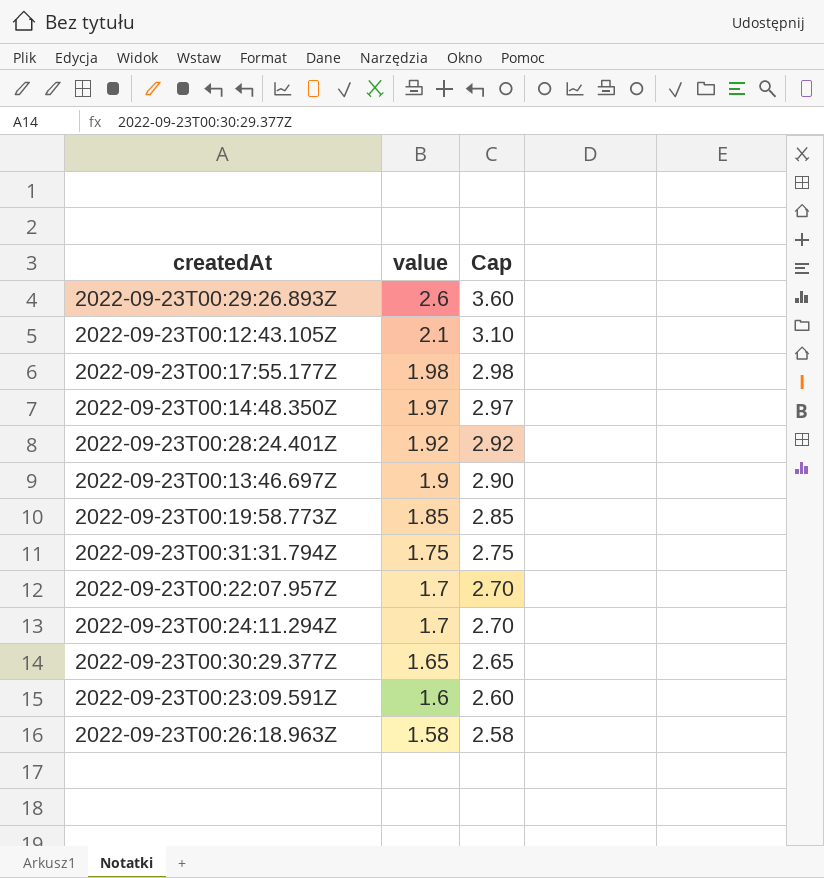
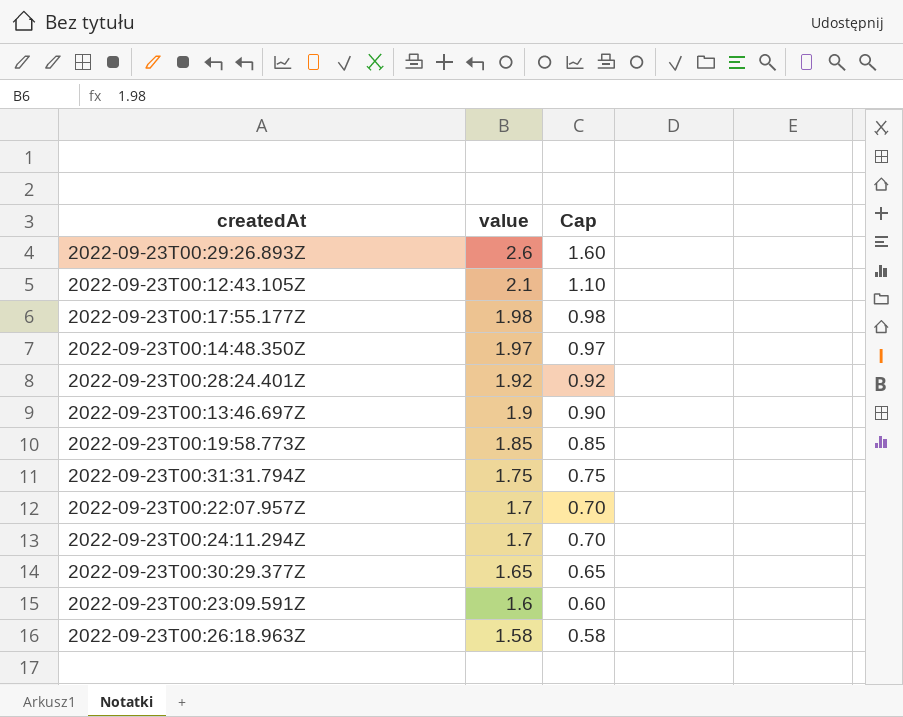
column Cap | formula: [value] + 1 -> [value] - 1

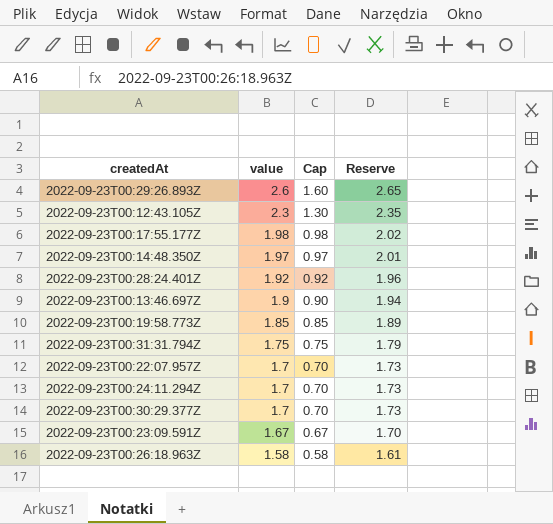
column Reserve | formula: none -> [value] * 1.02
2022-09-23T00:12:43.105Z | value: 2.1 -> 2.3
2022-09-23T00:12:43.105Z | Cap: 1.10 -> 1.30
2022-09-23T00:30:29.377Z | value: 1.65 -> 1.7
2022-09-23T00:30:29.377Z | Cap: 0.65 -> 0.70
2022-09-23T00:23:09.591Z | value: 1.6 -> 1.67
2022-09-23T00:23:09.591Z | Cap: 0.60 -> 0.67

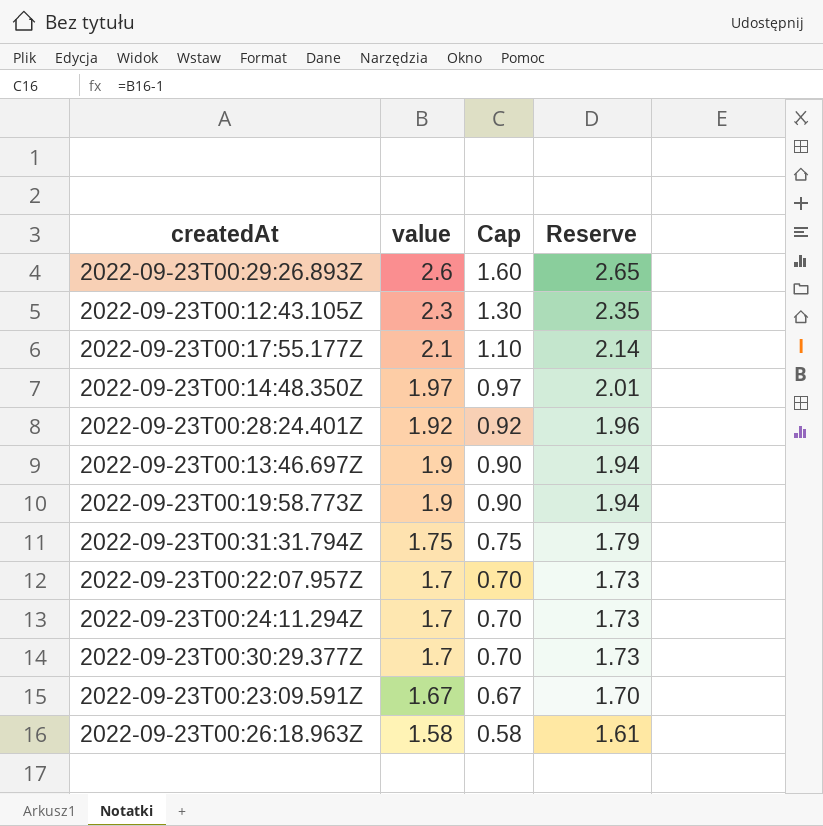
2022-09-23T00:17:55.177Z | value: 1.98 -> 2.1
2022-09-23T00:17:55.177Z | Cap: 0.98 -> 1.10
2022-09-23T00:17:55.177Z | Reserve: 2.02 -> 2.14
2022-09-23T00:19:58.773Z | value: 1.85 -> 1.9
2022-09-23T00:19:58.773Z | Cap: 0.85 -> 0.90
2022-09-23T00:19:58.773Z | Reserve: 1.89 -> 1.94

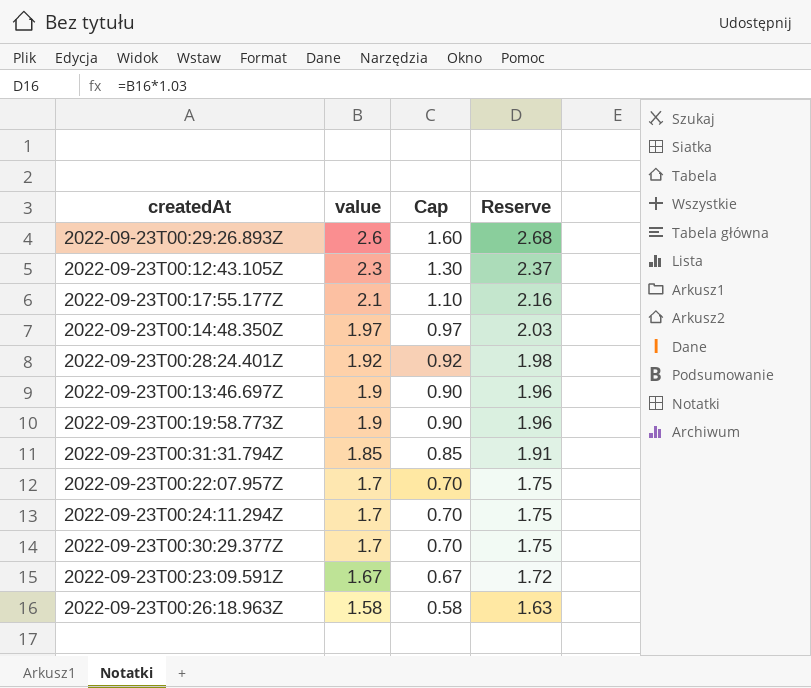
column Reserve | formula: [value] * 1.02 -> [value] * 1.03
2022-09-23T00:31:31.794Z | value: 1.75 -> 1.85
2022-09-23T00:31:31.794Z | Cap: 0.75 -> 0.85

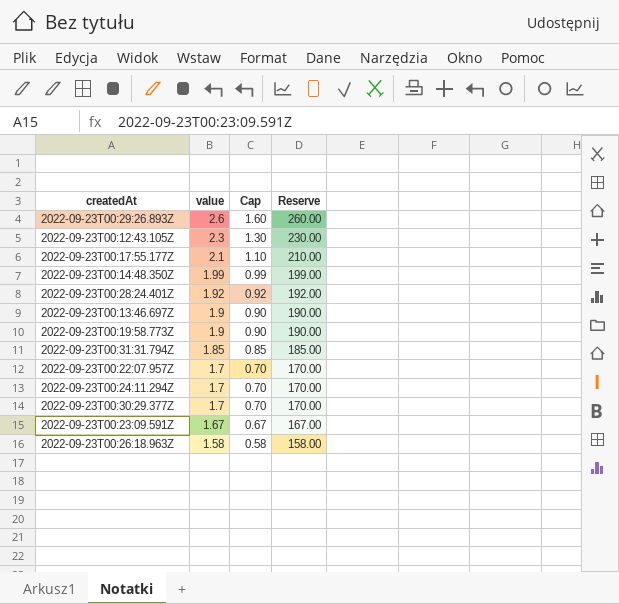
column Reserve | formula: [value] * 1.03 -> [value] * 100
2022-09-23T00:14:48.350Z | value: 1.97 -> 1.99
2022-09-23T00:14:48.350Z | Cap: 0.97 -> 0.99

